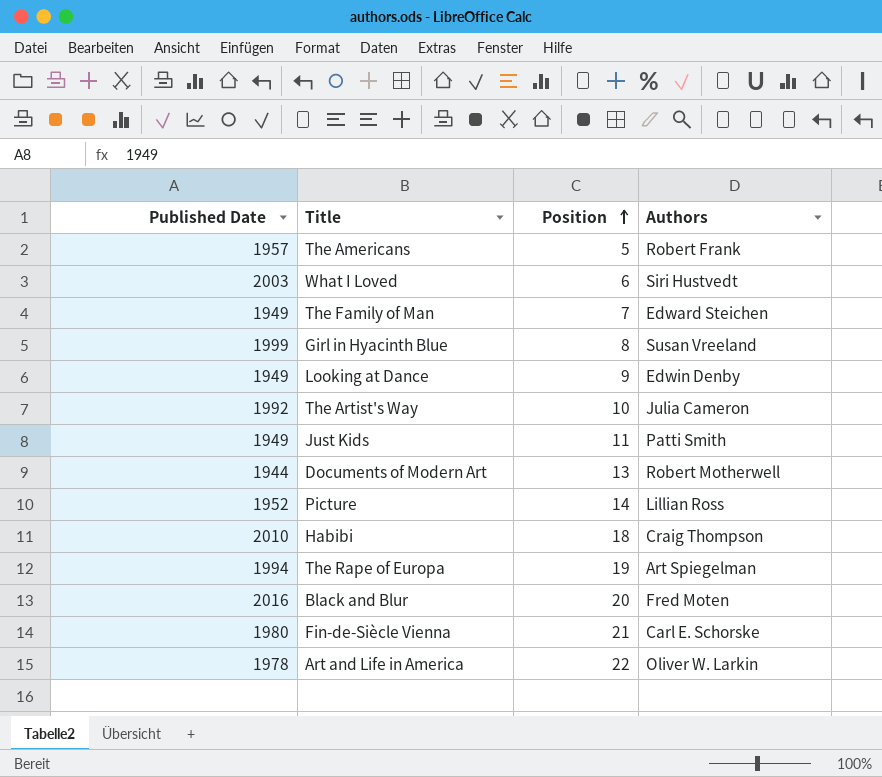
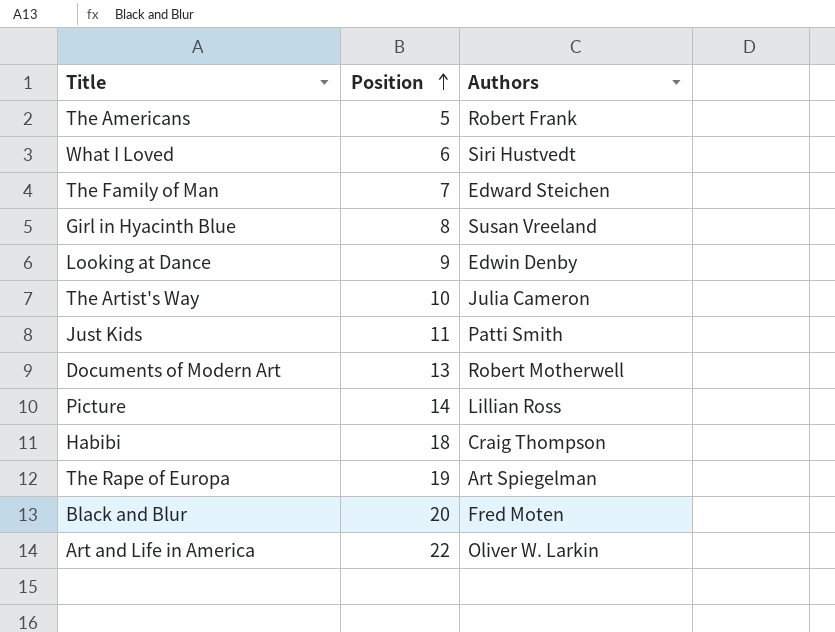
column Published Date | position: 1 -> none
row Fin-de-Siècle Vienna: 1980 | 21 | Carl E. Schorske -> none

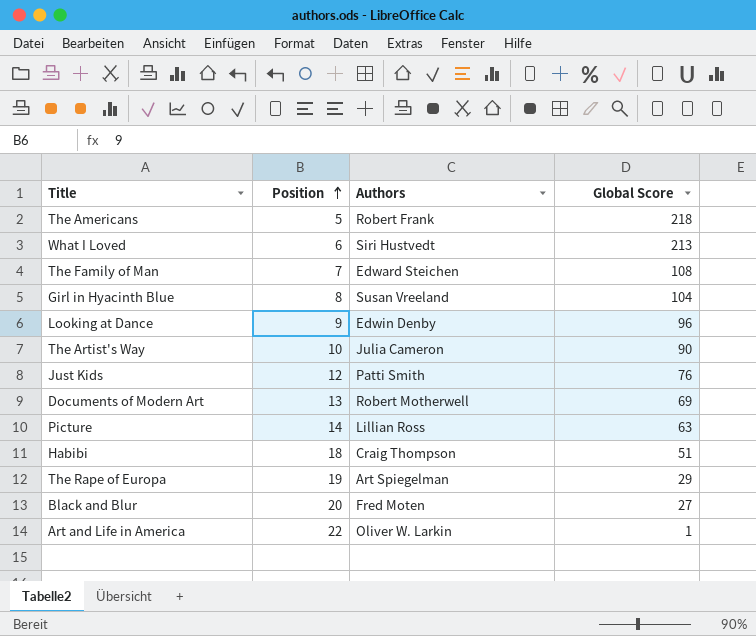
column Global Score | position: none -> 4
Just Kids | Position: 11 -> 12

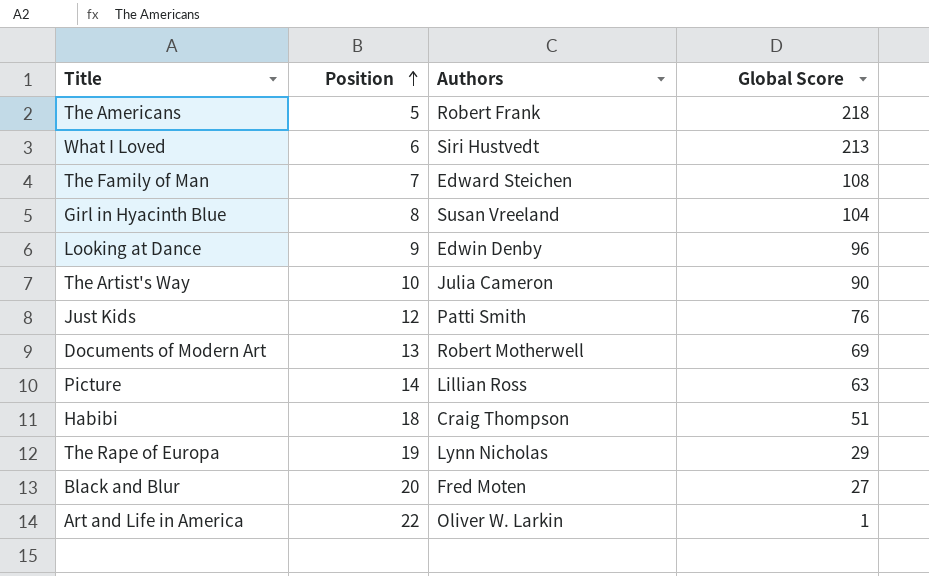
The Rape of Europa | Authors: Art Spiegelman -> Lynn Nicholas

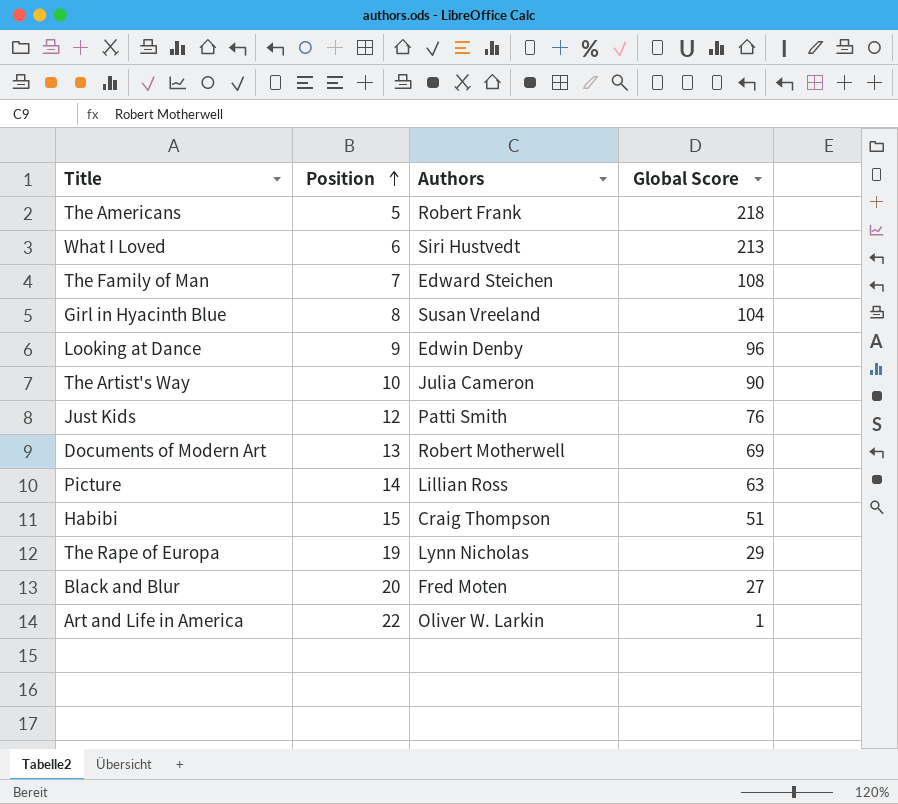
Habibi | Position: 18 -> 15

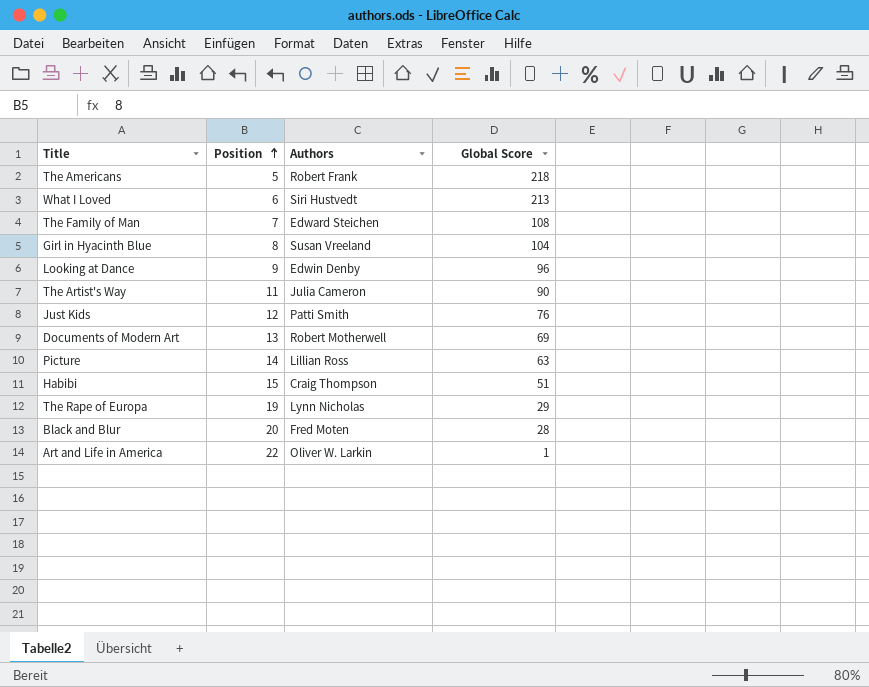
The Artist's Way | Position: 10 -> 11
Black and Blur | Global Score: 27 -> 28

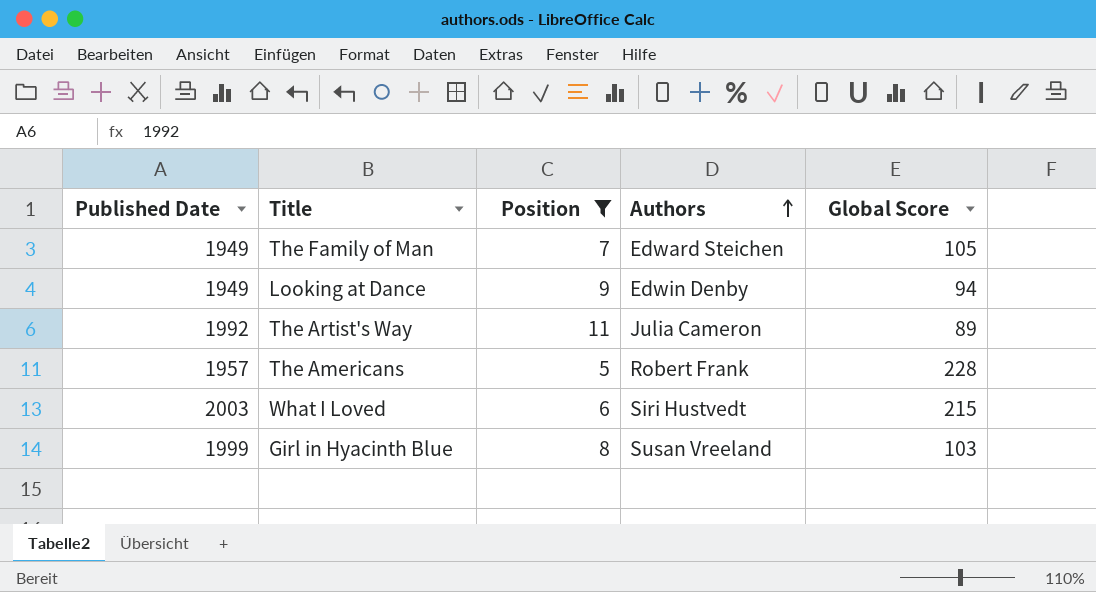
filter: none -> Position <= 11
row order: Position ascending -> Authors ascending
column Published Date | position: none -> 1
The Family of Man | Global Score: 108 -> 105
Looking at Dance | Global Score: 96 -> 94
The Artist's Way | Global Score: 90 -> 89
The Americans | Global Score: 218 -> 228
What I Loved | Global Score: 213 -> 215
Girl in Hyacinth Blue | Global Score: 104 -> 103

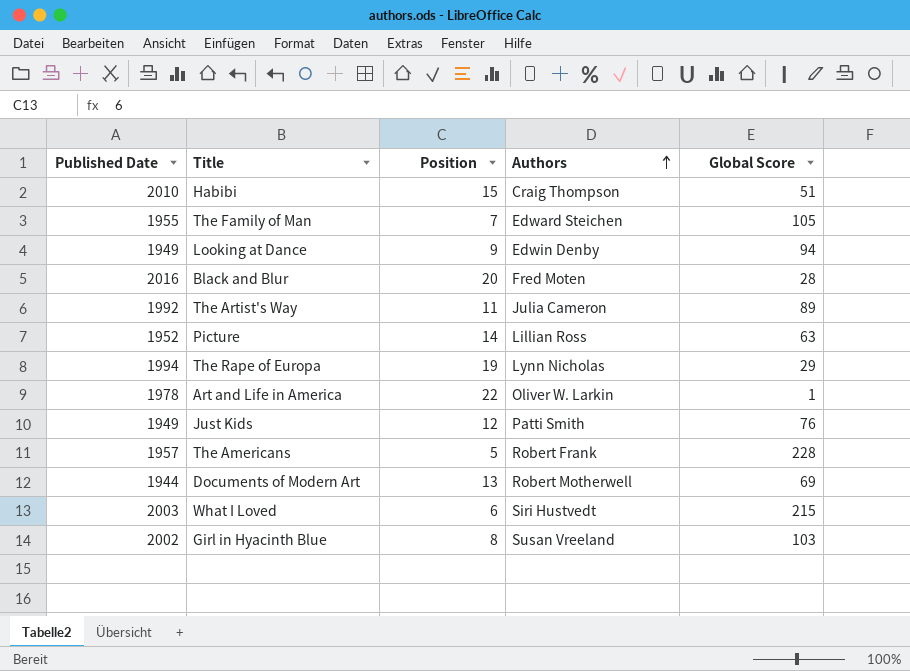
filter: Position <= 11 -> none
The Family of Man | Published Date: 1949 -> 1955
Girl in Hyacinth Blue | Published Date: 1999 -> 2002

